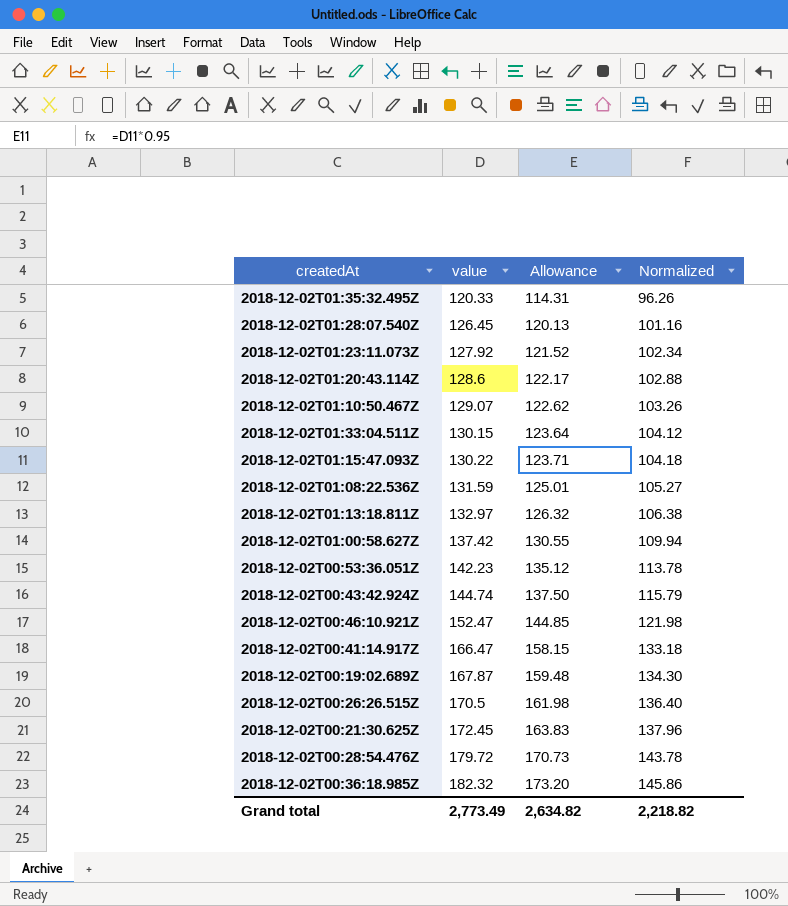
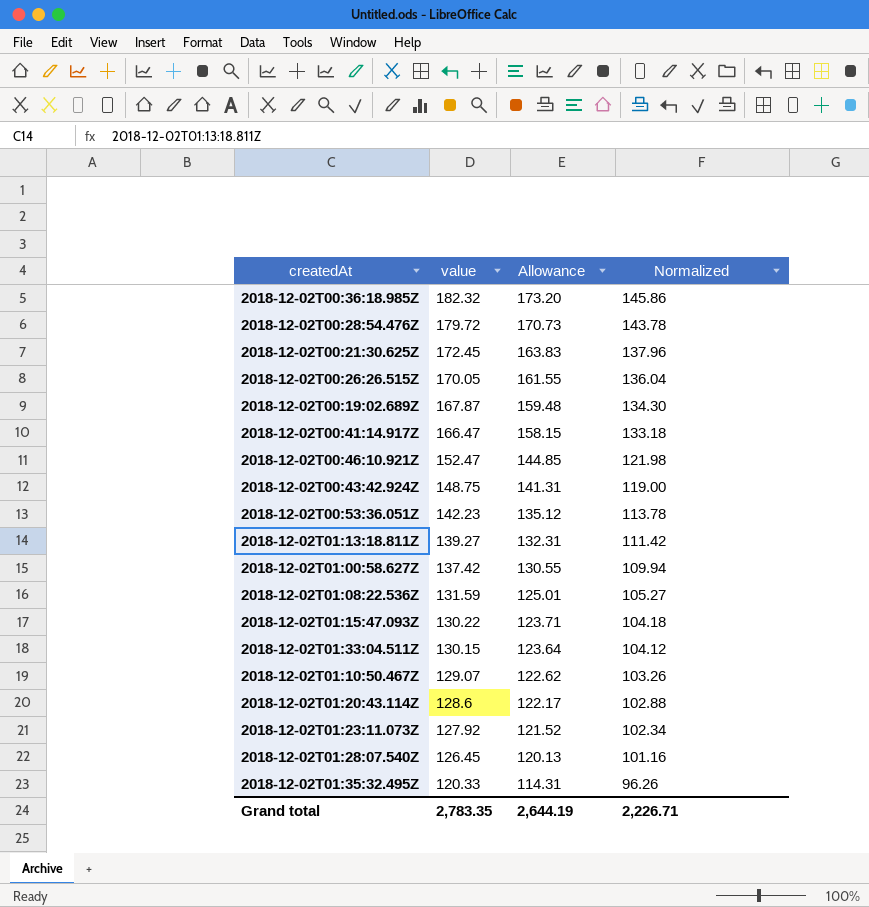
row order: value ascending -> value descending
2018-12-02T00:26:26.515Z | value: 170.5 -> 170.05
2018-12-02T00:26:26.515Z | Allowance: 161.98 -> 161.55
2018-12-02T00:26:26.515Z | Normalized: 136.40 -> 136.04
2018-12-02T00:43:42.924Z | value: 144.74 -> 148.75
2018-12-02T00:43:42.924Z | Allowance: 137.50 -> 141.31
2018-12-02T00:43:42.924Z | Normalized: 115.79 -> 119.00
2018-12-02T01:13:18.811Z | value: 132.97 -> 139.27
2018-12-02T01:13:18.811Z | Allowance: 126.32 -> 132.31
2018-12-02T01:13:18.811Z | Normalized: 106.38 -> 111.42
Grand total | value: 2,773.49 -> 2,783.35
Grand total | Allowance: 2,634.82 -> 2,644.19
Grand total | Normalized: 2,218.82 -> 2,226.71

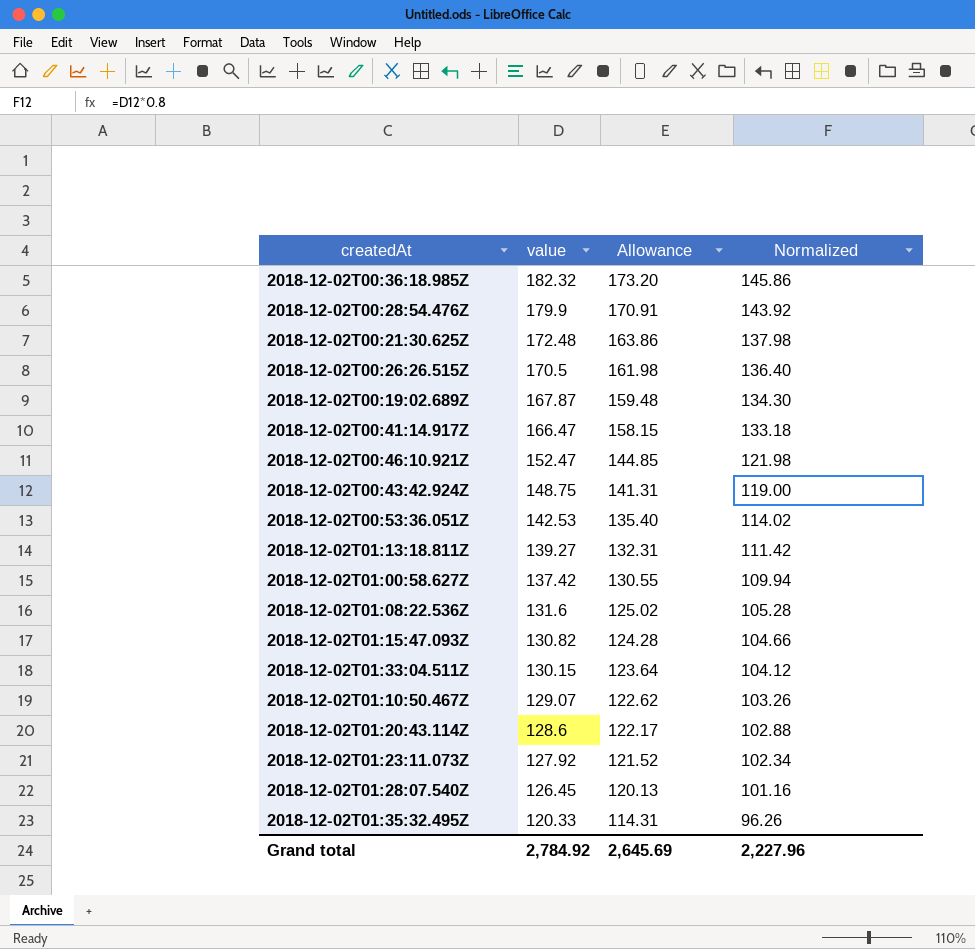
2018-12-02T00:28:54.476Z | value: 179.72 -> 179.9
2018-12-02T00:28:54.476Z | Allowance: 170.73 -> 170.91
2018-12-02T00:28:54.476Z | Normalized: 143.78 -> 143.92
2018-12-02T00:21:30.625Z | value: 172.45 -> 172.48
2018-12-02T00:21:30.625Z | Allowance: 163.83 -> 163.86
2018-12-02T00:21:30.625Z | Normalized: 137.96 -> 137.98
2018-12-02T00:26:26.515Z | value: 170.05 -> 170.5
2018-12-02T00:26:26.515Z | Allowance: 161.55 -> 161.98
2018-12-02T00:26:26.515Z | Normalized: 136.04 -> 136.40
2018-12-02T00:53:36.051Z | value: 142.23 -> 142.53
2018-12-02T00:53:36.051Z | Allowance: 135.12 -> 135.40
2018-12-02T00:53:36.051Z | Normalized: 113.78 -> 114.02
2018-12-02T01:08:22.536Z | value: 131.59 -> 131.6
2018-12-02T01:08:22.536Z | Allowance: 125.01 -> 125.02
2018-12-02T01:08:22.536Z | Normalized: 105.27 -> 105.28
2018-12-02T01:15:47.093Z | value: 130.22 -> 130.82
2018-12-02T01:15:47.093Z | Allowance: 123.71 -> 124.28
2018-12-02T01:15:47.093Z | Normalized: 104.18 -> 104.66
Grand total | value: 2,783.35 -> 2,784.92
Grand total | Allowance: 2,644.19 -> 2,645.69
Grand total | Normalized: 2,226.71 -> 2,227.96

